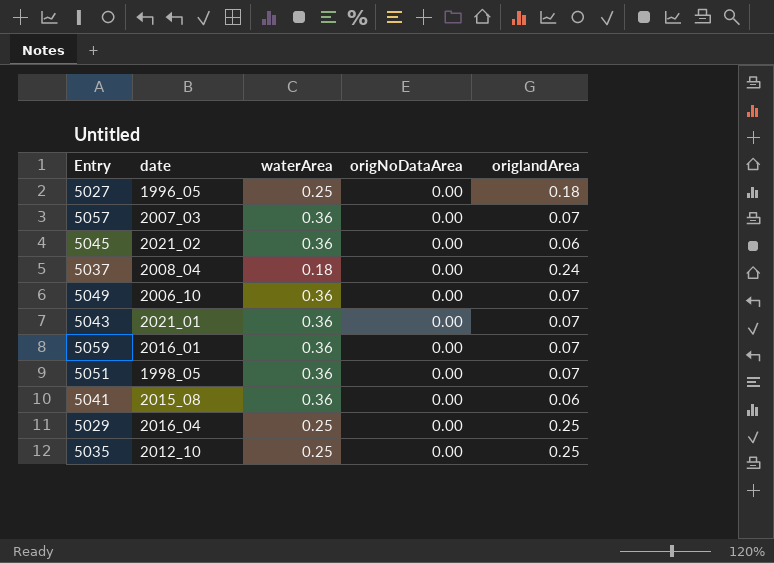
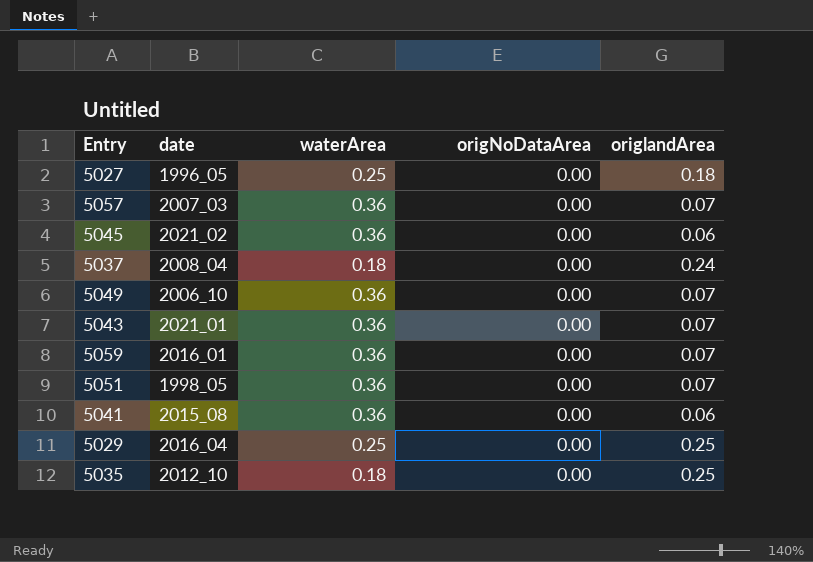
5035 | waterArea: 0.25 -> 0.18

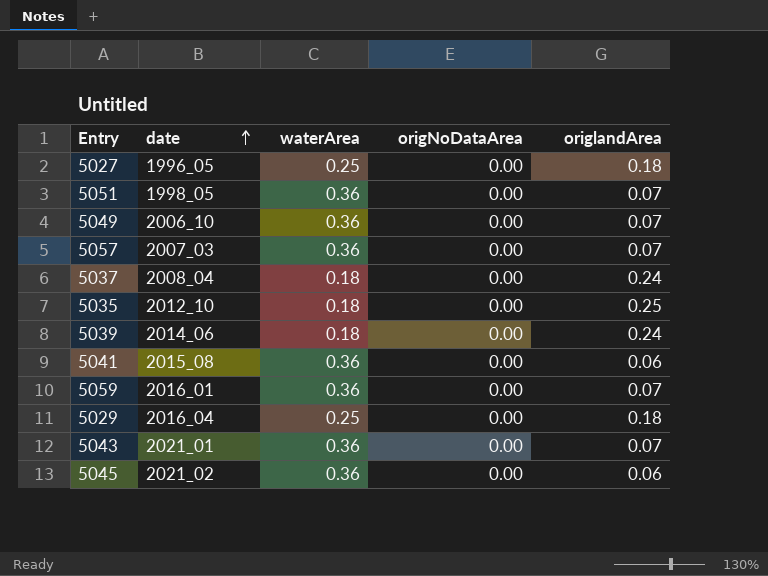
row order: none -> date ascending
row 5039: none -> 2014_06 | 0.18 | 0.00 | 0.24
5029 | origlandArea: 0.25 -> 0.18

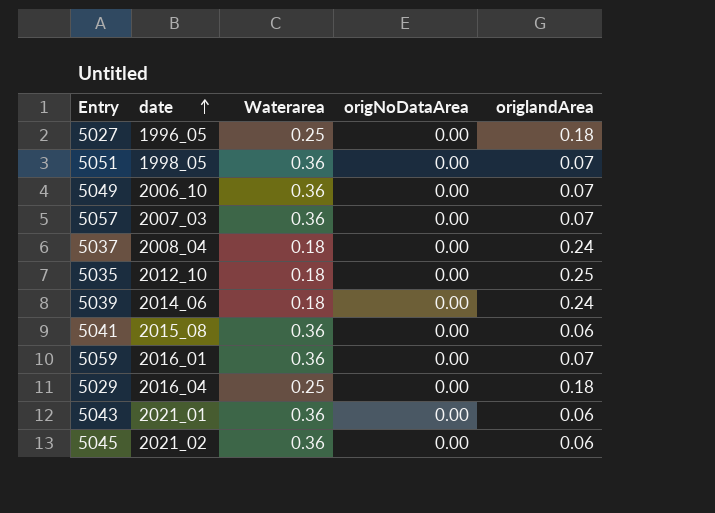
column name: waterArea -> Waterarea
5043 | origlandArea: 0.07 -> 0.06

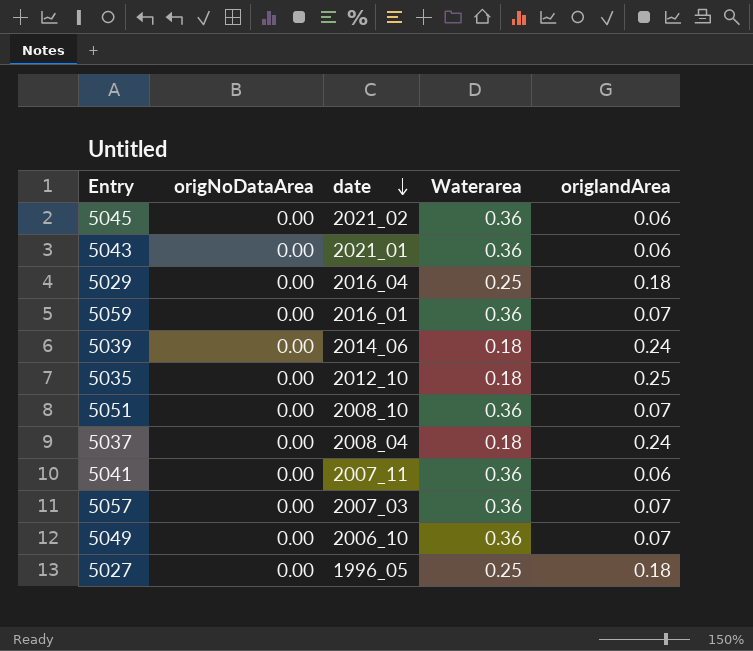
row order: date ascending -> date descending
column origNoDataArea | position: 4 -> 2
5051 | date: 1998_05 -> 2008_10
5041 | date: 2015_08 -> 2007_11

